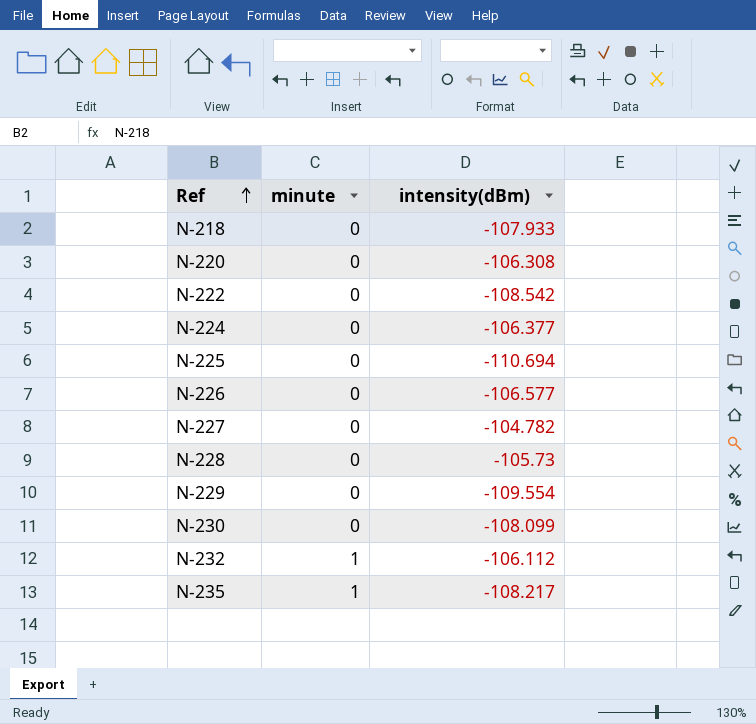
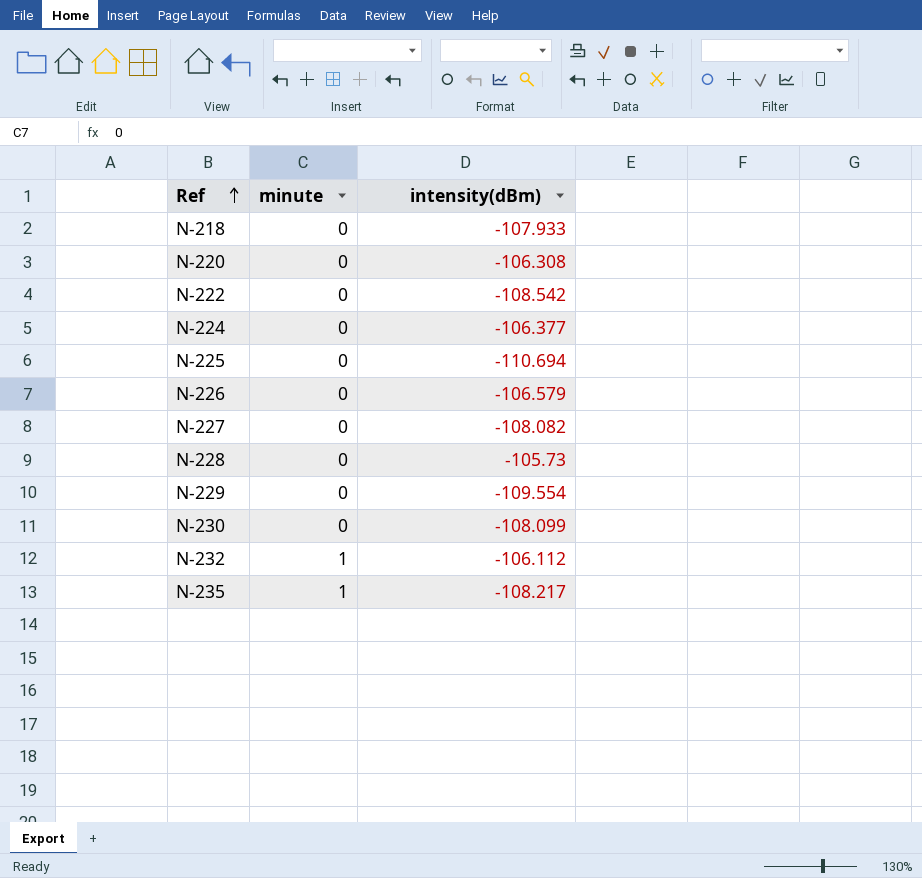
N-226 | intensity(dBm): -106.577 -> -106.579
N-227 | intensity(dBm): -104.782 -> -108.082

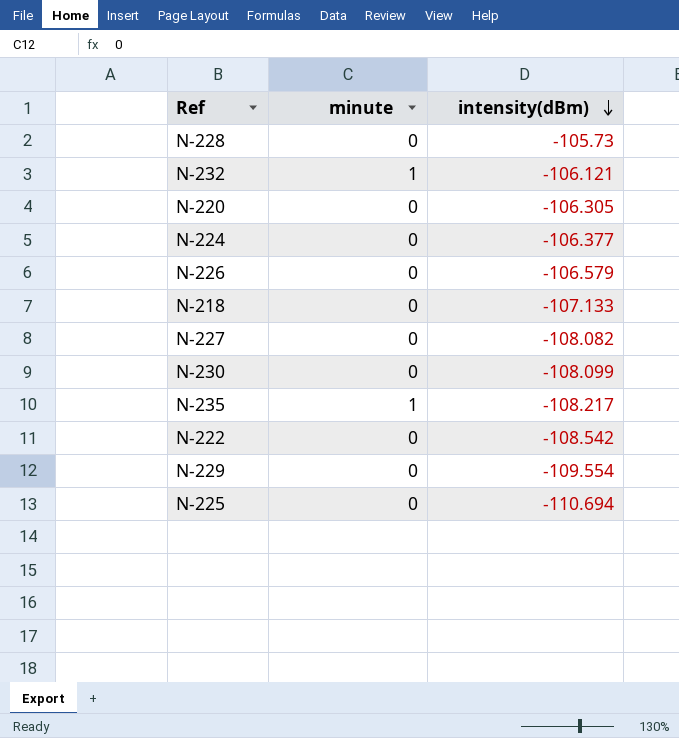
row order: Ref ascending -> intensity(dBm) descending
N-232 | intensity(dBm): -106.112 -> -106.121
N-220 | intensity(dBm): -106.308 -> -106.305
N-218 | intensity(dBm): -107.933 -> -107.133

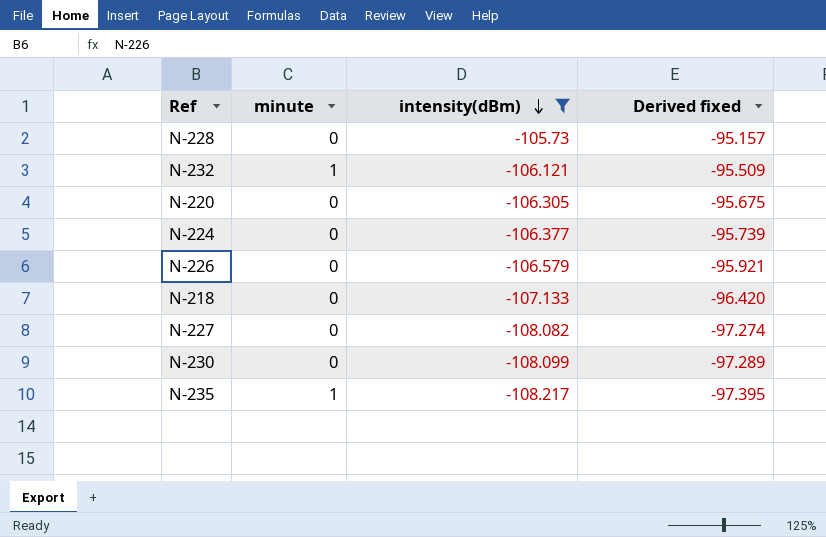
filter: none -> intensity(dBm) >= -108.217
column Derived fixed | formula: none -> [intensity(dBm)] * 0.9

